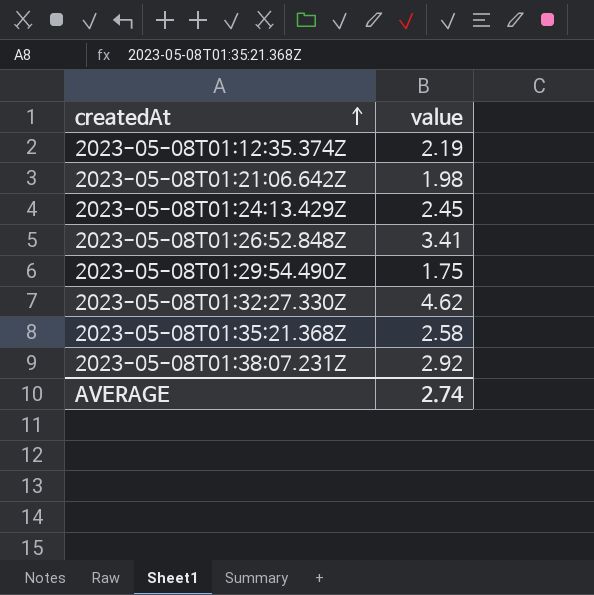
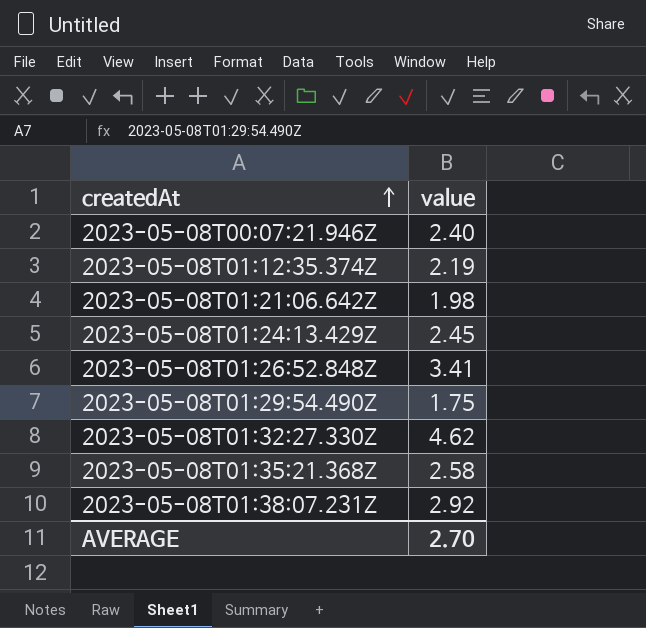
row 2023-05-08T00:07:21.946Z: none -> 2.40
AVERAGE | value: 2.74 -> 2.70

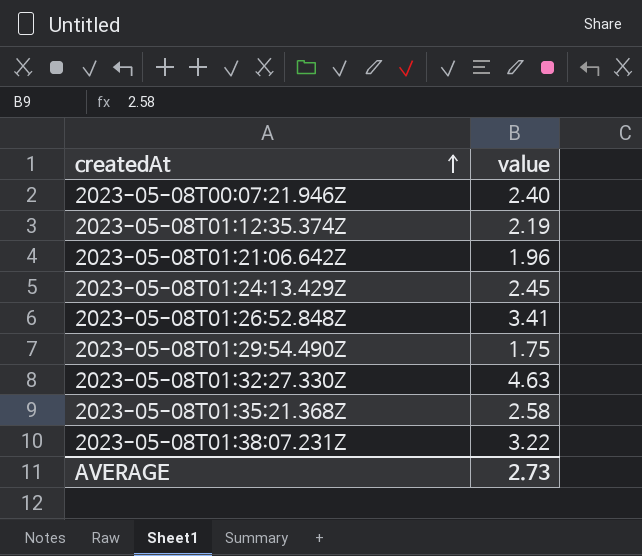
2023-05-08T01:21:06.642Z | value: 1.98 -> 1.96
2023-05-08T01:32:27.330Z | value: 4.62 -> 4.63
2023-05-08T01:38:07.231Z | value: 2.92 -> 3.22
AVERAGE | value: 2.70 -> 2.73

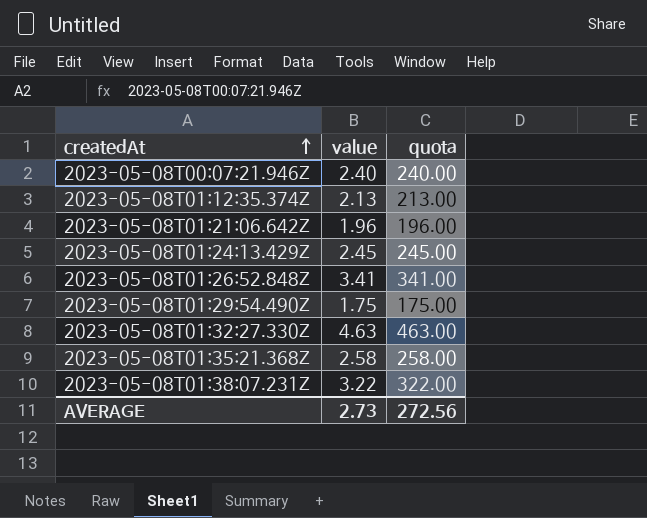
column quota | formula: none -> [value] * 100
2023-05-08T01:12:35.374Z | value: 2.19 -> 2.13

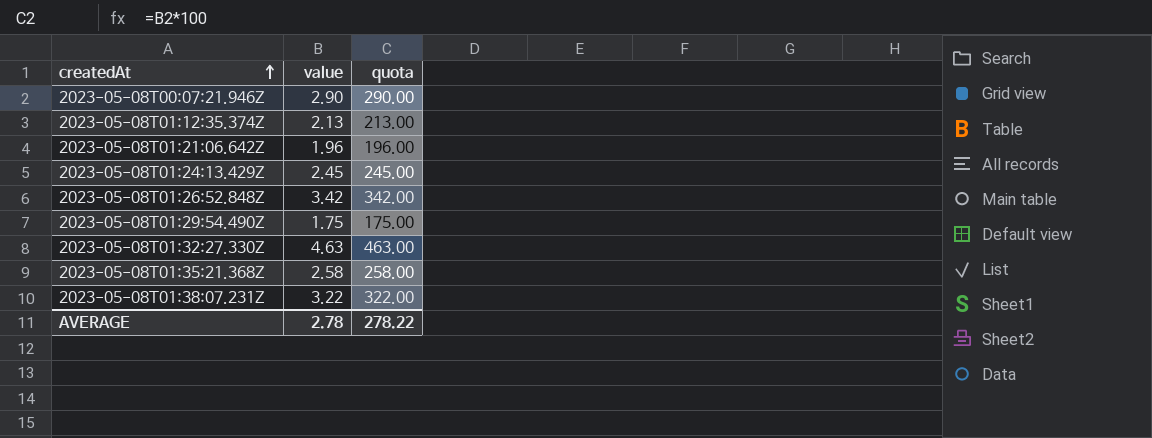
2023-05-08T00:07:21.946Z | value: 2.40 -> 2.90
2023-05-08T00:07:21.946Z | quota: 240.00 -> 290.00
2023-05-08T01:26:52.848Z | value: 3.41 -> 3.42
2023-05-08T01:26:52.848Z | quota: 341.00 -> 342.00
AVERAGE | value: 2.73 -> 2.78
AVERAGE | quota: 272.56 -> 278.22

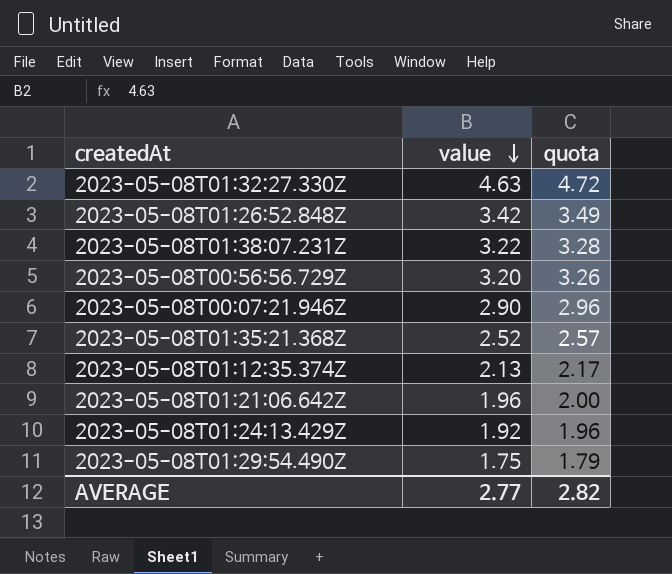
row order: createdAt ascending -> value descending
column quota | formula: [value] * 100 -> [value] * 1.02
row 2023-05-08T00:56:56.729Z: none -> 3.20 | 3.26
2023-05-08T01:35:21.368Z | value: 2.58 -> 2.52
2023-05-08T01:24:13.429Z | value: 2.45 -> 1.92
AVERAGE | value: 2.78 -> 2.77
AVERAGE | quota: 278.22 -> 2.82

